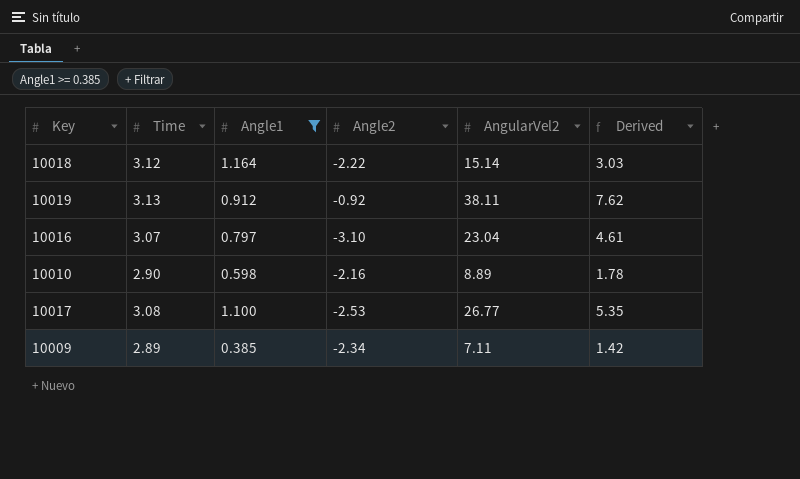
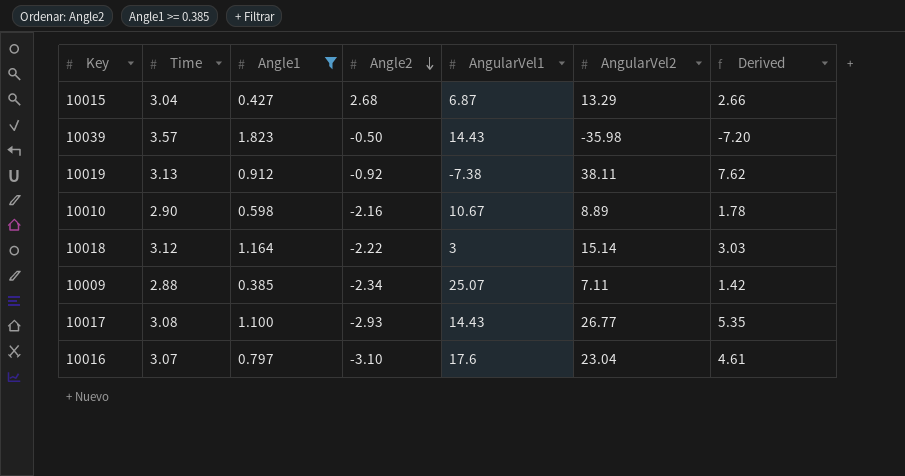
row order: none -> Angle2 descending
column AngularVel1 | position: none -> 5
row 10015: none -> 3.04 | 0.427 | 2.68 | 6.87 | 13.29 | 2.66
row 10039: none -> 3.57 | 1.823 | -0.50 | 14.43 | -35.98 | -7.20
10009 | Time: 2.89 -> 2.88
10017 | Angle2: -2.53 -> -2.93

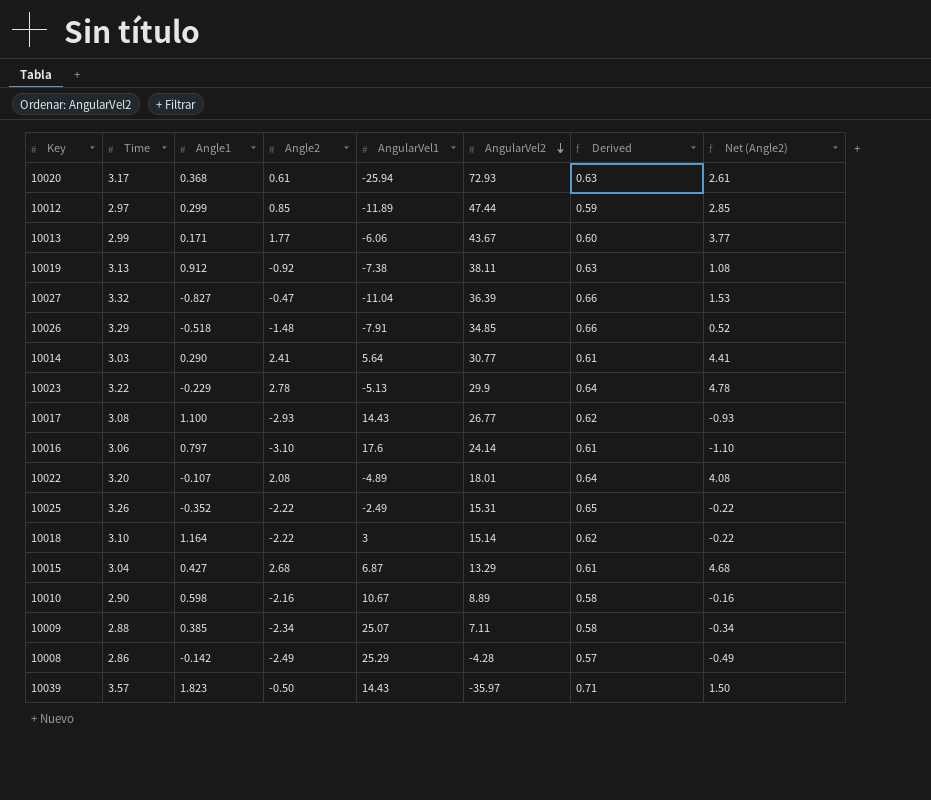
filter: Angle1 >= 0.385 -> none
row order: Angle2 descending -> AngularVel2 descending
column Derived | formula: [AngularVel2] * 0.2 -> [Time] * 0.2
column Net (Angle2) | formula: none -> [Angle2] + 2
10016 | Time: 3.07 -> 3.06
10016 | AngularVel2: 23.04 -> 24.14
10018 | Time: 3.12 -> 3.10
10039 | AngularVel2: -35.98 -> -35.97

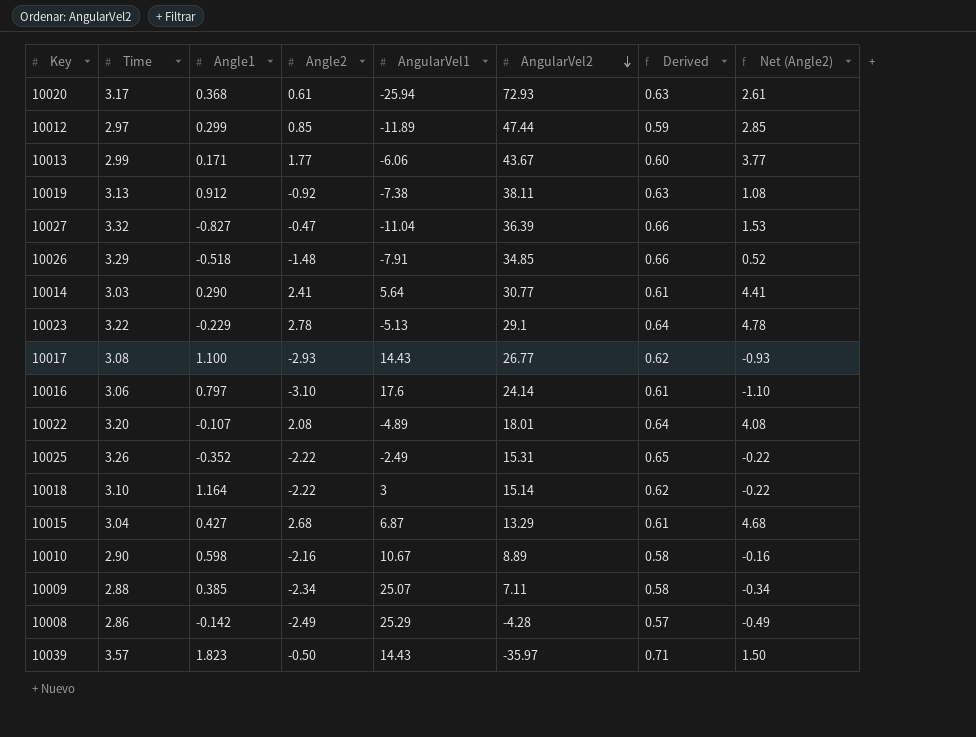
10023 | AngularVel2: 29.9 -> 29.1

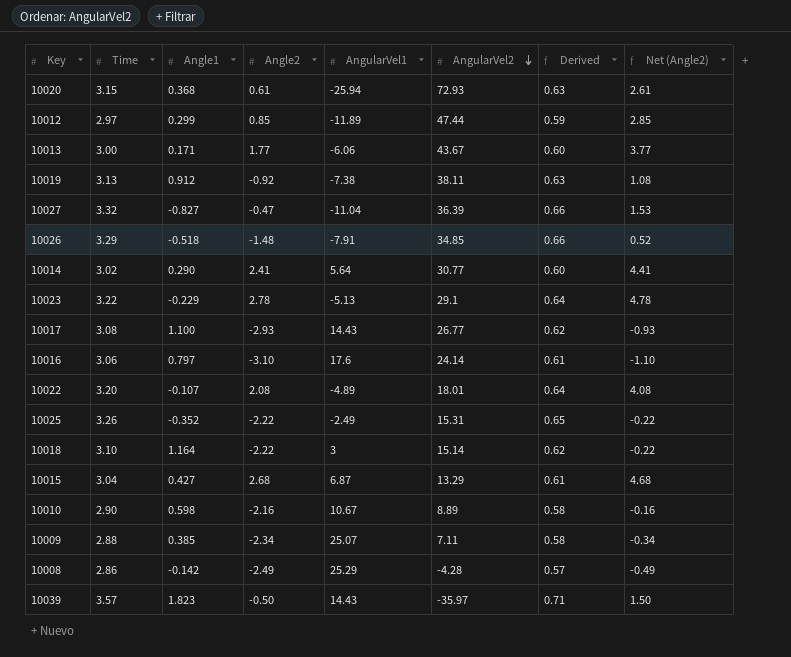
10020 | Time: 3.17 -> 3.15
10013 | Time: 2.99 -> 3.00
10014 | Time: 3.03 -> 3.02
10014 | Derived: 0.61 -> 0.60

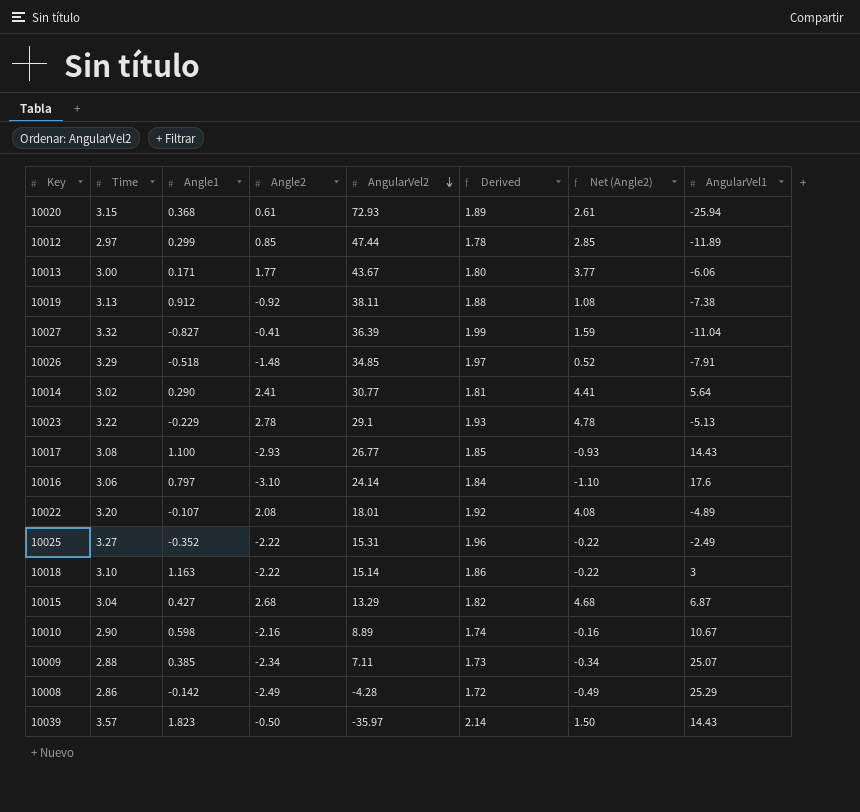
column Derived | formula: [Time] * 0.2 -> [Time] * 0.6
column AngularVel1 | position: 5 -> 8
10027 | Angle2: -0.47 -> -0.41
10027 | Net (Angle2): 1.53 -> 1.59
10025 | Time: 3.26 -> 3.27
10018 | Angle1: 1.164 -> 1.163

